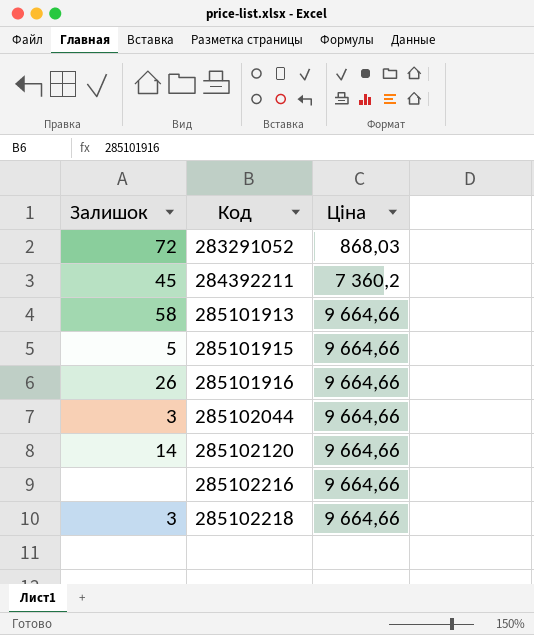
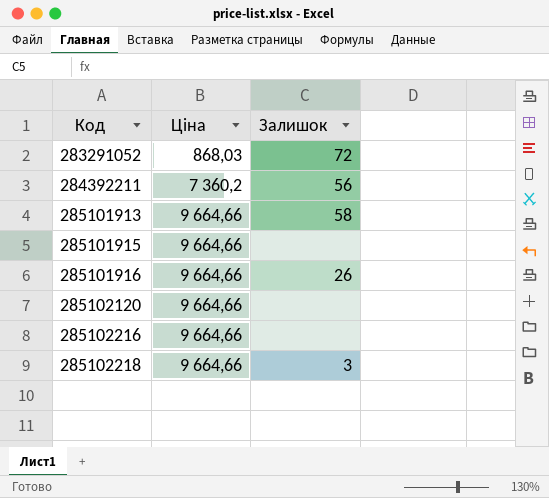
column Залишок | position: 1 -> 3
row 285102044: 3 | 9 664,66 -> none
284392211 | Залишок: 45 -> 56
285101915 | Залишок: 5 -> none
285102120 | Залишок: 14 -> none

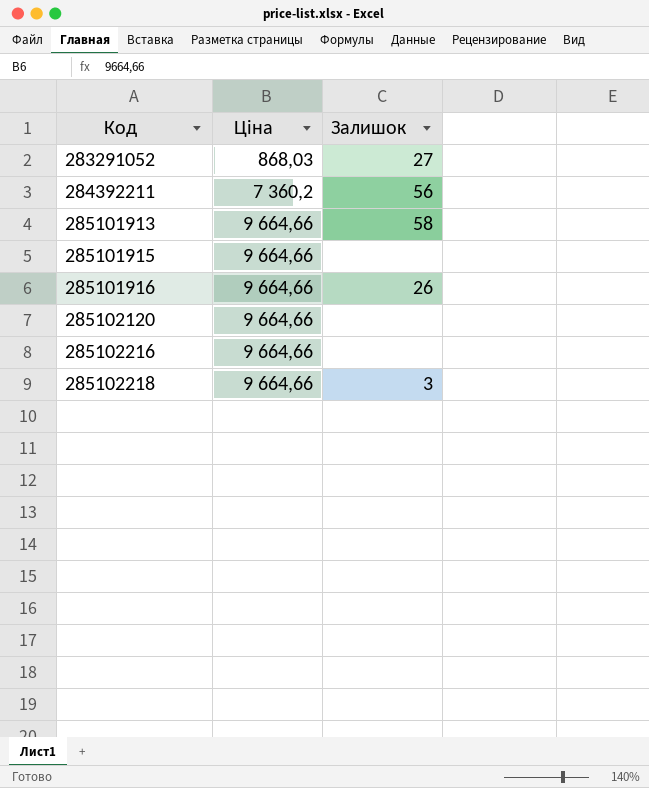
283291052 | Залишок: 72 -> 27

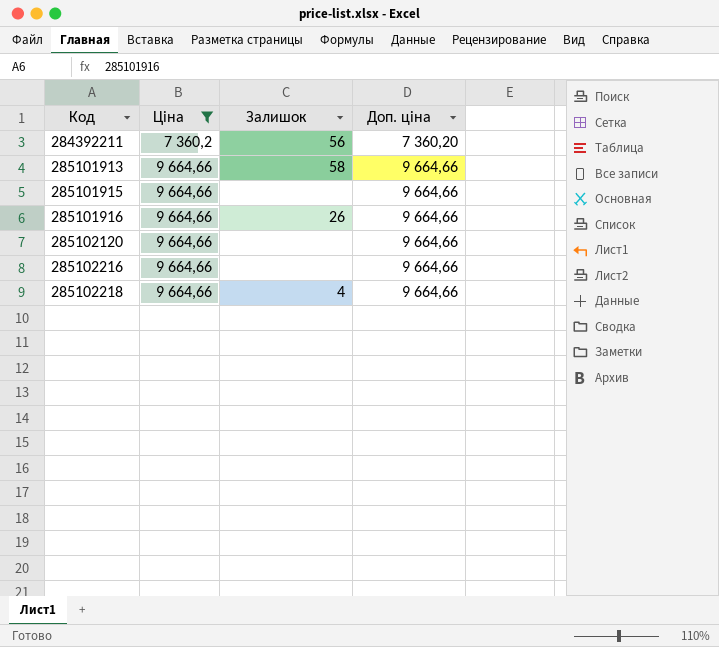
filter: none -> Ціна != 868,03
column Доп. ціна | position: none -> 4
285102218 | Залишок: 3 -> 4

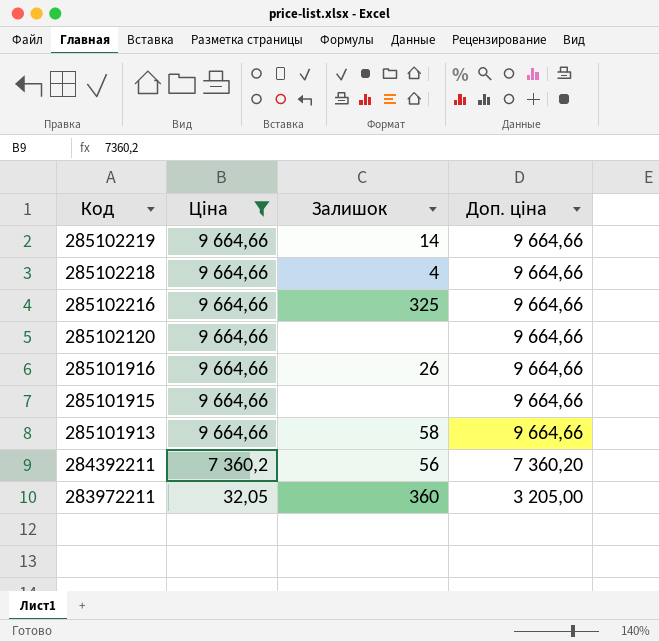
row order: Код ascending -> Код descending
row 285102219: none -> 9 664,66 | 14 | 9 664,66
285102216 | Залишок: none -> 325
row 283972211: none -> 32,05 | 360 | 3 205,00

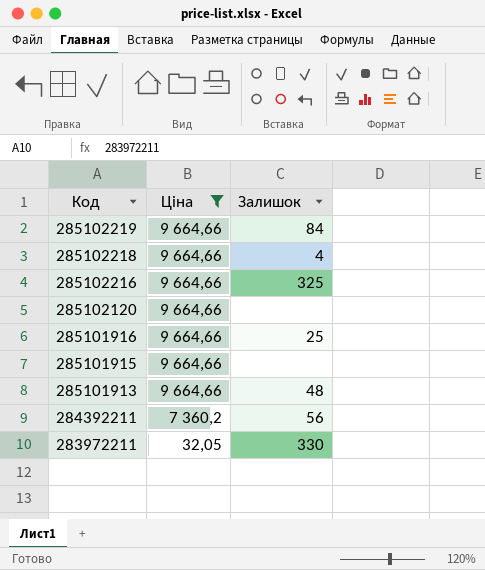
column Доп. ціна | position: 4 -> none
285102219 | Залишок: 14 -> 84
285101916 | Залишок: 26 -> 25
285101913 | Залишок: 58 -> 48
283972211 | Залишок: 360 -> 330

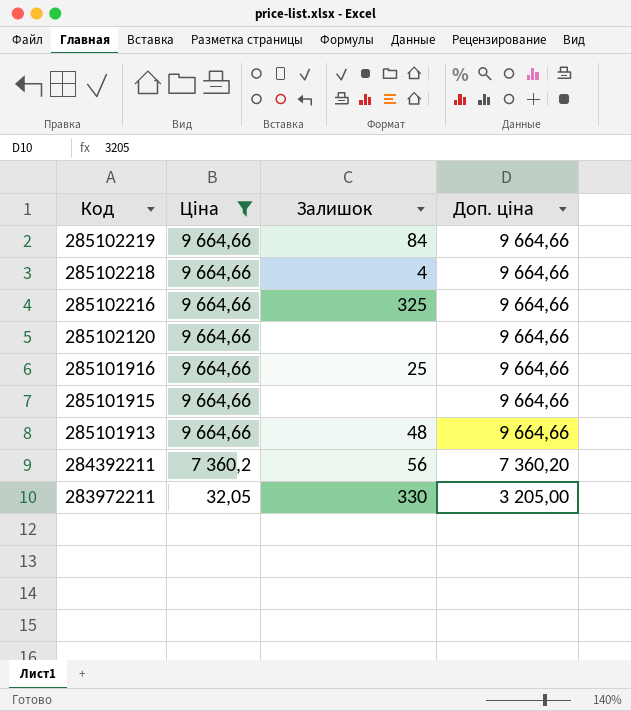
column Доп. ціна | position: none -> 4

